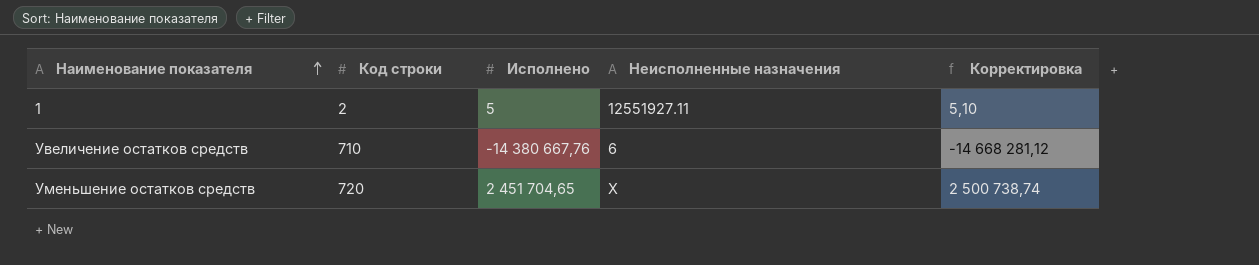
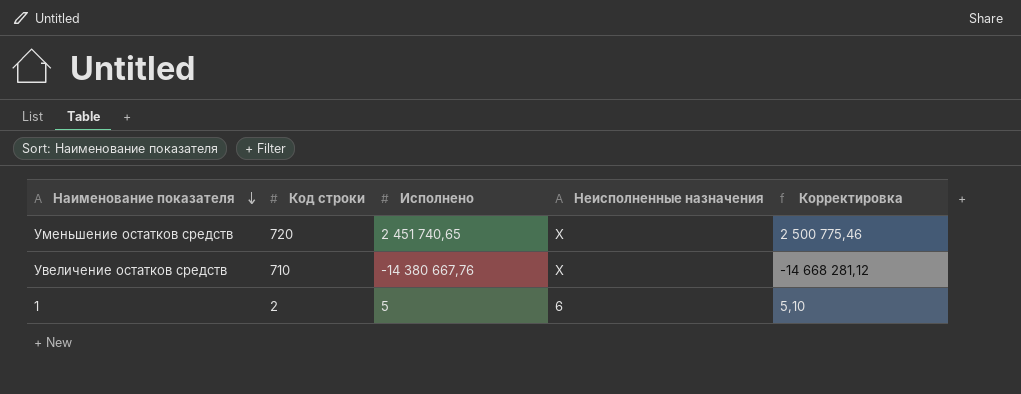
row order: Наименование показателя ascending -> Наименование показателя descending
Уменьшение остатков средств | Исполнено: 2 451 704,65 -> 2 451 740,65
Уменьшение остатков средств | Корректировка: 2 500 738,74 -> 2 500 775,46
Увеличение остатков средств | Неисполненные назначения: 6 -> X
1 | Неисполненные назначения: 12551927.11 -> 6

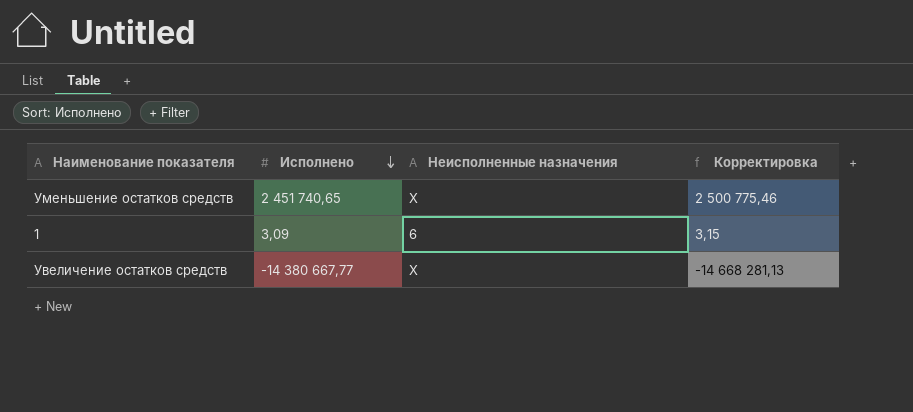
row order: Наименование показателя descending -> Исполнено descending
column Код строки | position: 2 -> none
1 | Исполнено: 5 -> 3,09
1 | Корректировка: 5,10 -> 3,15
Увеличение остатков средств | Исполнено: -14 380 667,76 -> -14 380 667,77
Увеличение остатков средств | Корректировка: -14 668 281,12 -> -14 668 281,13

